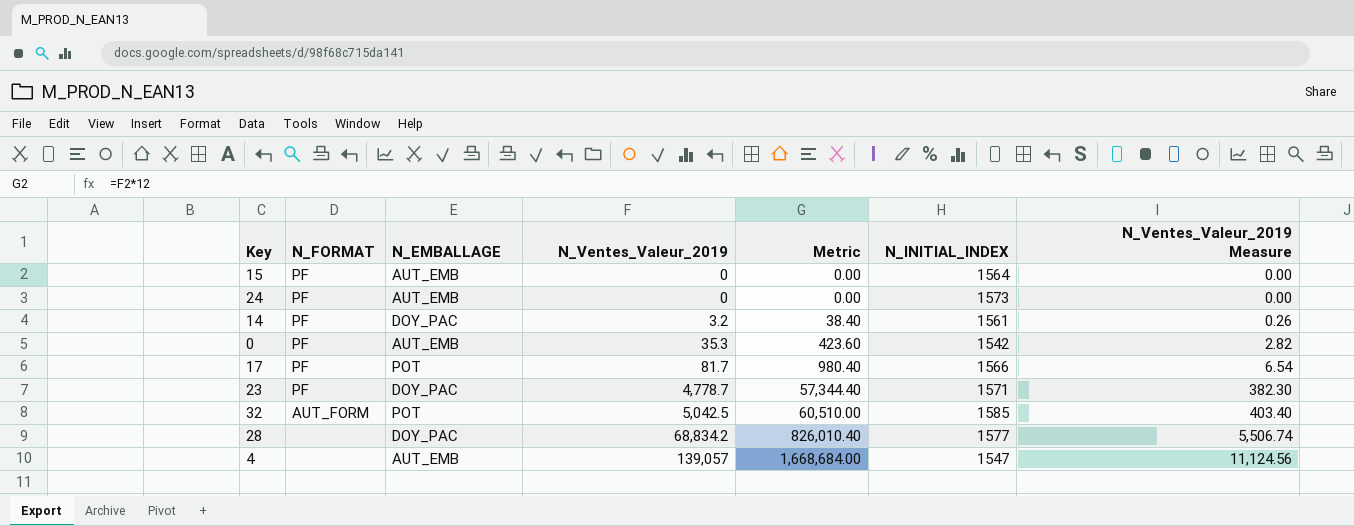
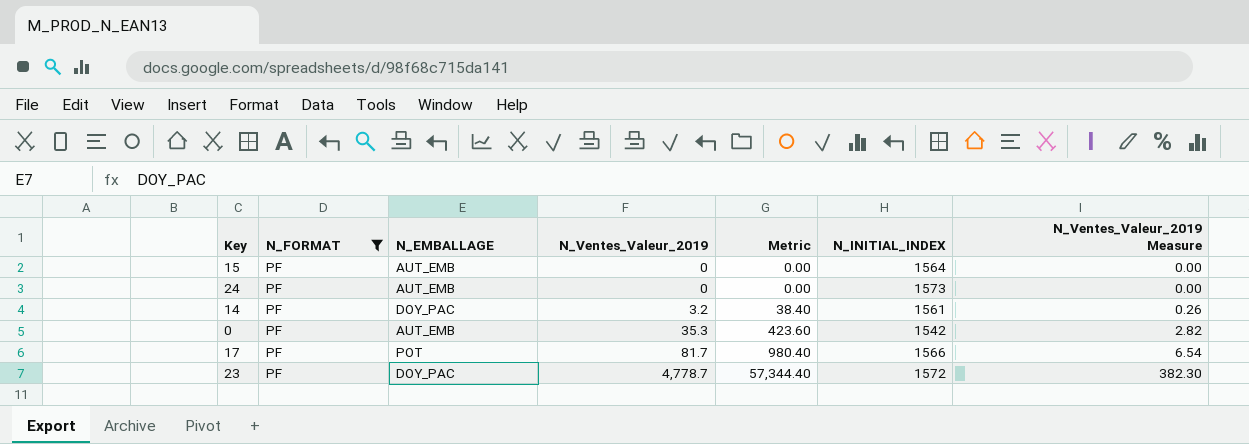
filter: none -> N_FORMAT = PF
23 | N_INITIAL_INDEX: 1571 -> 1572

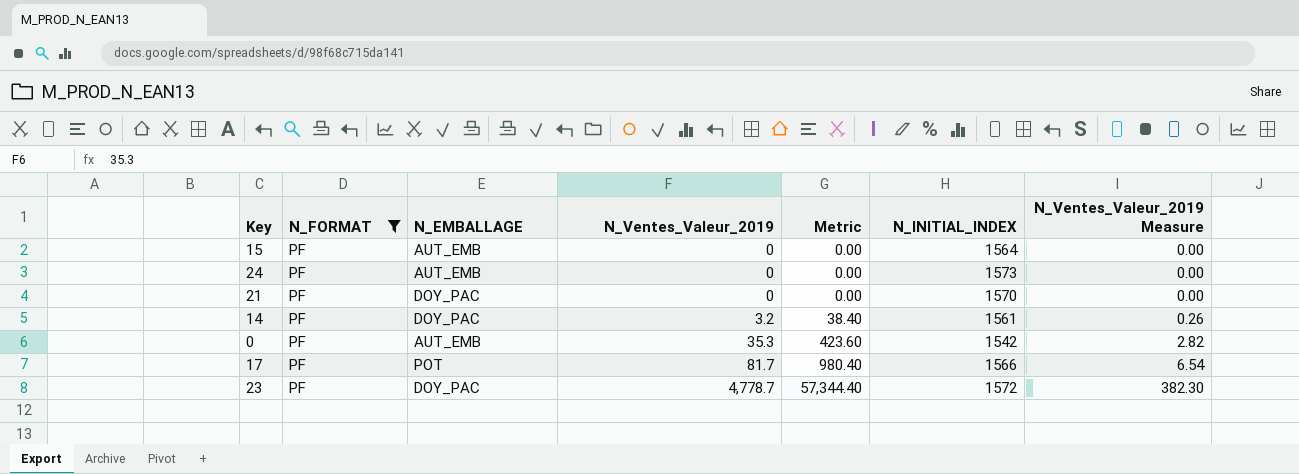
row 21: none -> PF | DOY_PAC | 0 | 0.00 | 1570 | 0.00

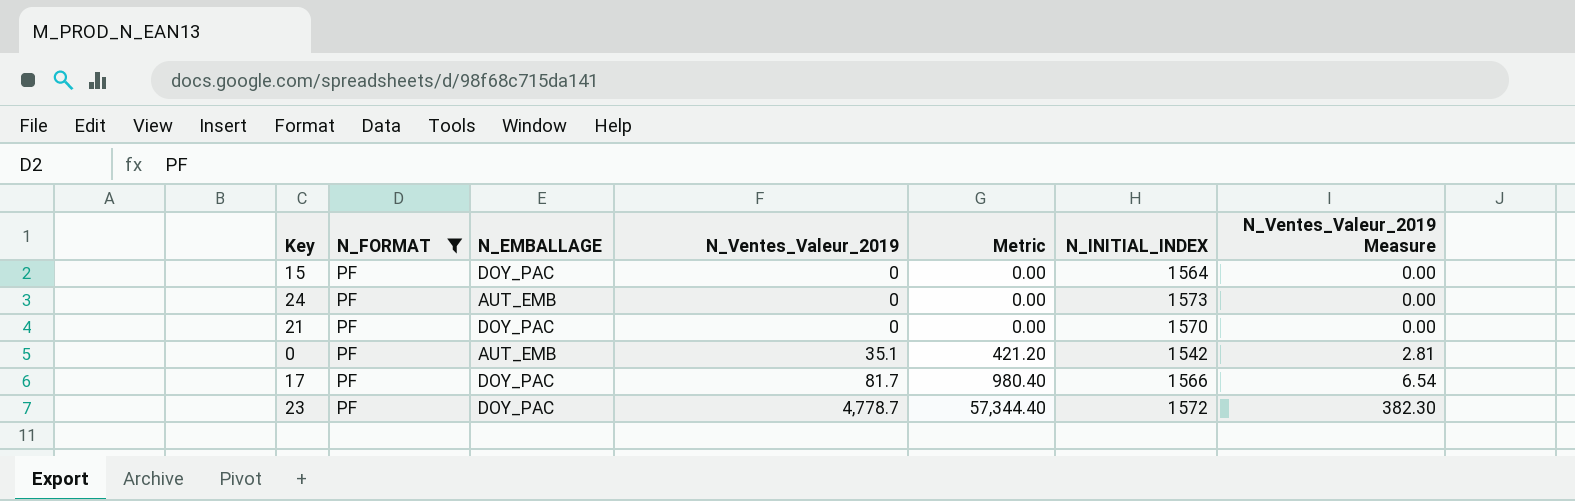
row 14: PF | DOY_PAC | 3.2 | 38.40 | 1561 | 0.26 -> none
15 | N_EMBALLAGE: AUT_EMB -> DOY_PAC
0 | N_Ventes_Valeur_2019: 35.3 -> 35.1
0 | Metric: 423.60 -> 421.20
0 | N_Ventes_Valeur_2019 Measure: 2.82 -> 2.81
17 | N_EMBALLAGE: POT -> DOY_PAC

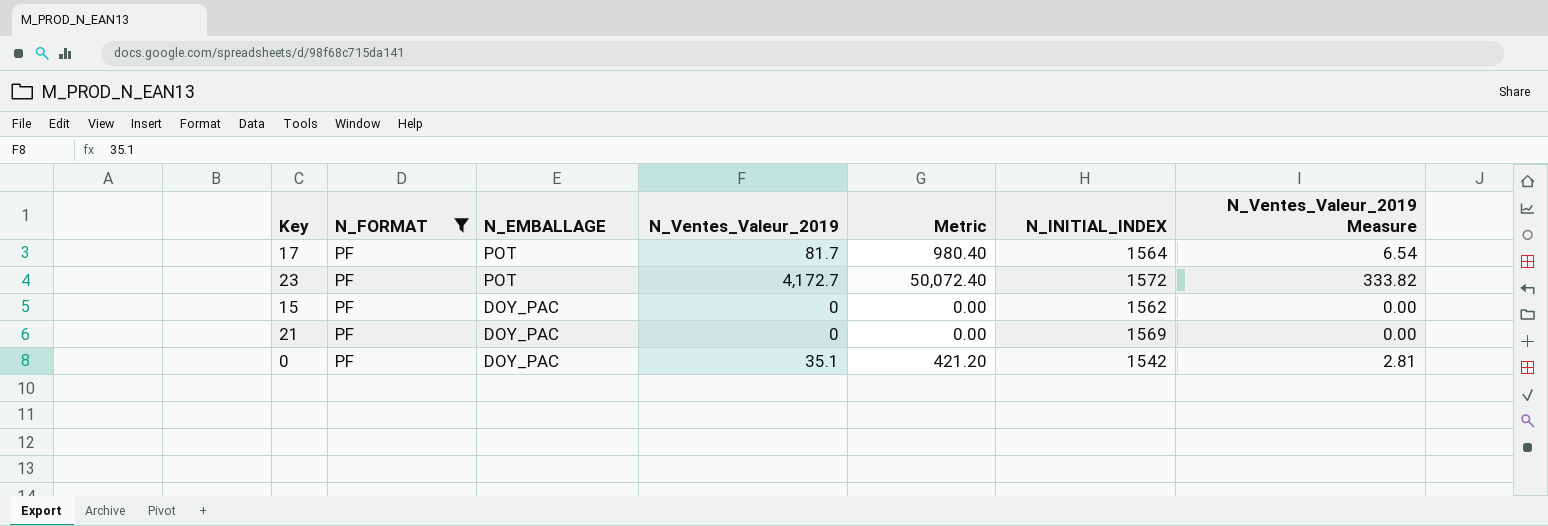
row order: N_Ventes_Valeur_2019 ascending -> N_EMBALLAGE descending
row 24: PF | AUT_EMB | 0 | 0.00 | 1573 | 0.00 -> none
17 | N_EMBALLAGE: DOY_PAC -> POT
17 | N_INITIAL_INDEX: 1566 -> 1564
23 | N_EMBALLAGE: DOY_PAC -> POT
23 | N_Ventes_Valeur_2019: 4,778.7 -> 4,172.7
23 | Metric: 57,344.40 -> 50,072.40
23 | N_Ventes_Valeur_2019 Measure: 382.30 -> 333.82
15 | N_INITIAL_INDEX: 1564 -> 1562
21 | N_INITIAL_INDEX: 1570 -> 1569
0 | N_EMBALLAGE: AUT_EMB -> DOY_PAC

